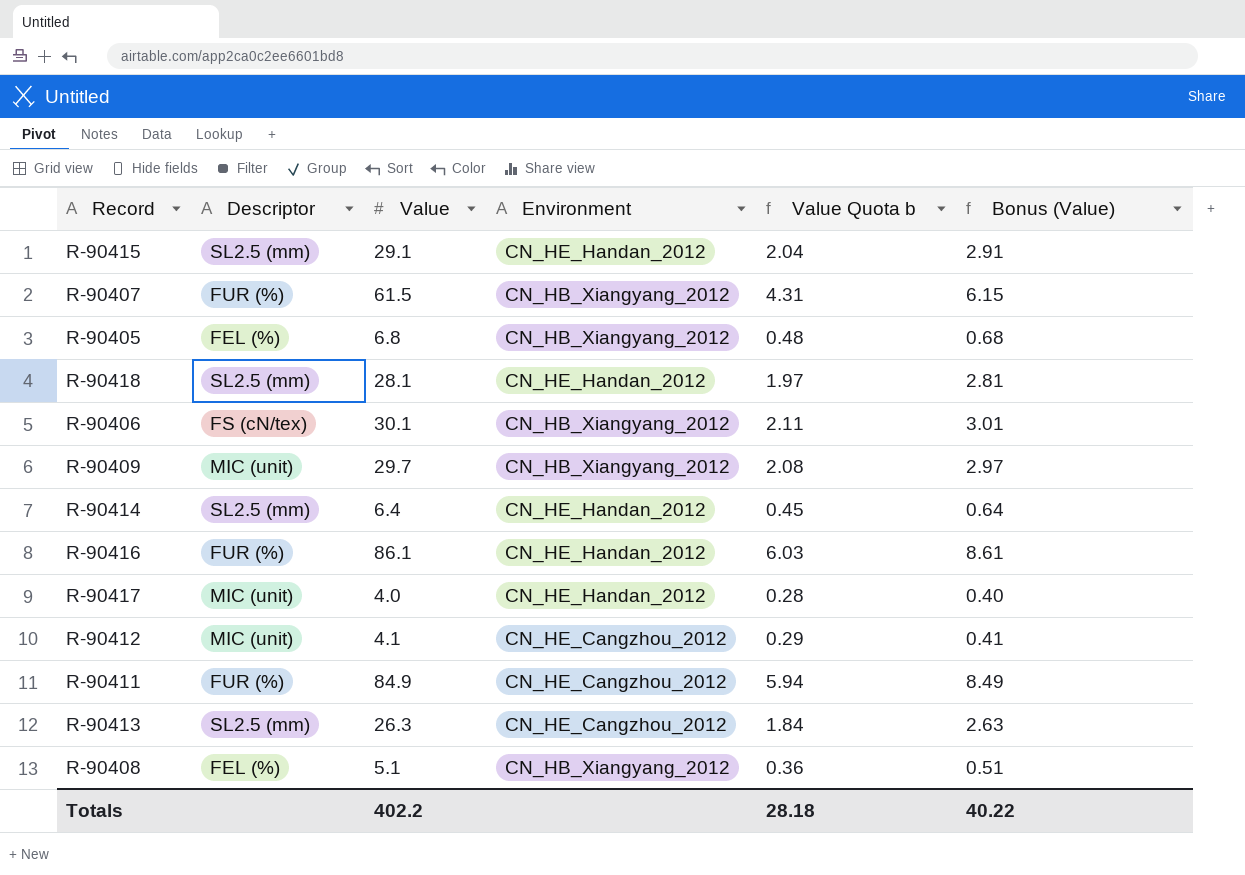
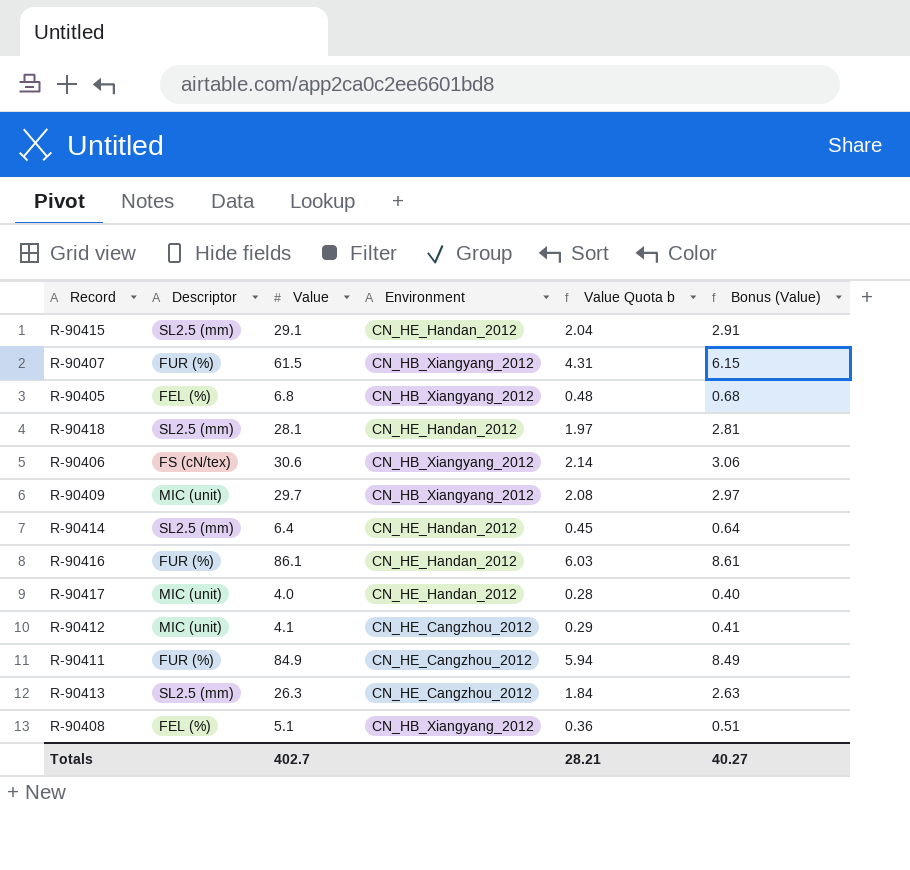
R-90406 | Value: 30.1 -> 30.6
R-90406 | Value Quota b: 2.11 -> 2.14
R-90406 | Bonus (Value): 3.01 -> 3.06
Totals | Value: 402.2 -> 402.7
Totals | Value Quota b: 28.18 -> 28.21
Totals | Bonus (Value): 40.22 -> 40.27

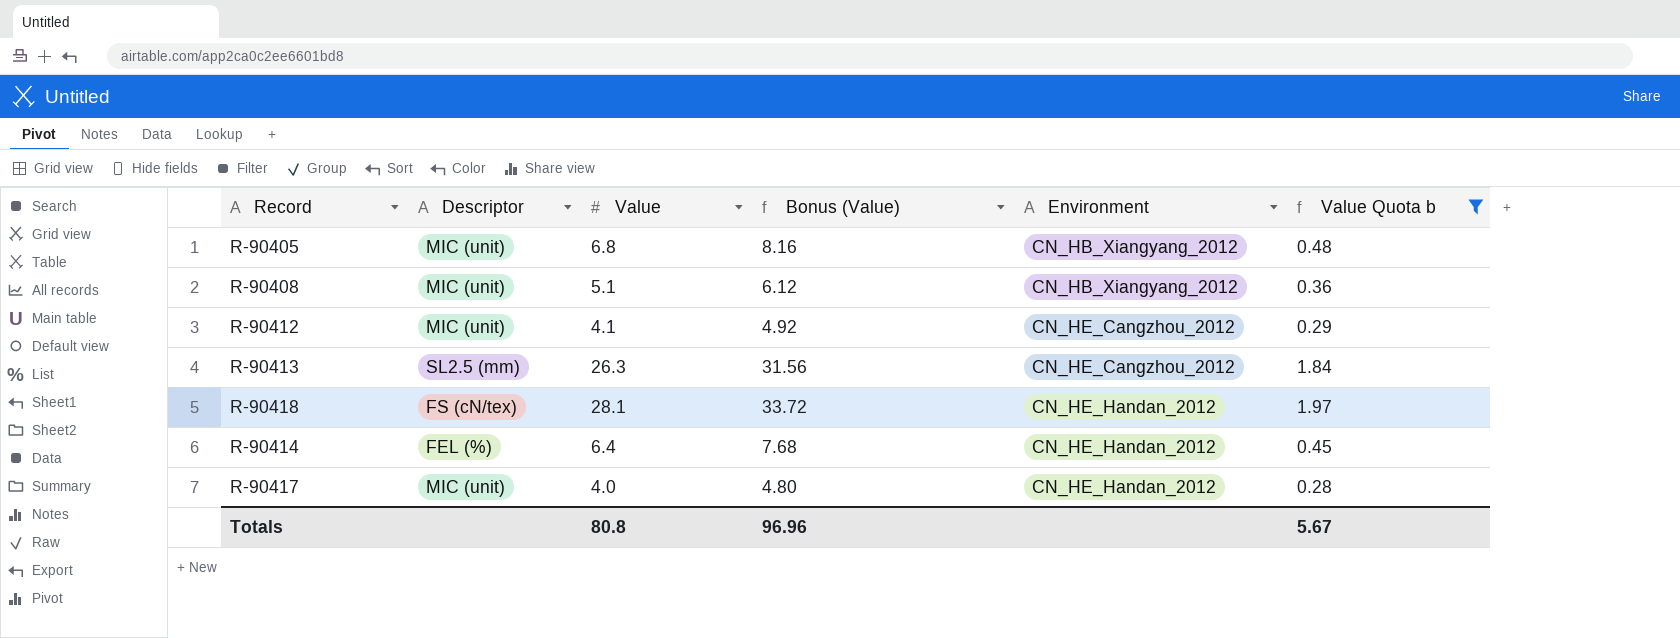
filter: none -> Value Quota b <= 1.97
row order: none -> Environment ascending
column Bonus (Value) | formula: [Value] * 0.1 -> [Value] * 1.2
column Bonus (Value) | position: 6 -> 4
R-90405 | Descriptor: FEL (%) -> MIC (unit)
R-90408 | Descriptor: FEL (%) -> MIC (unit)
R-90418 | Descriptor: SL2.5 (mm) -> FS (cN/tex)
R-90414 | Descriptor: SL2.5 (mm) -> FEL (%)
Totals | Value: 402.7 -> 80.8
Totals | Bonus (Value): 40.27 -> 96.96
Totals | Value Quota b: 28.21 -> 5.67

